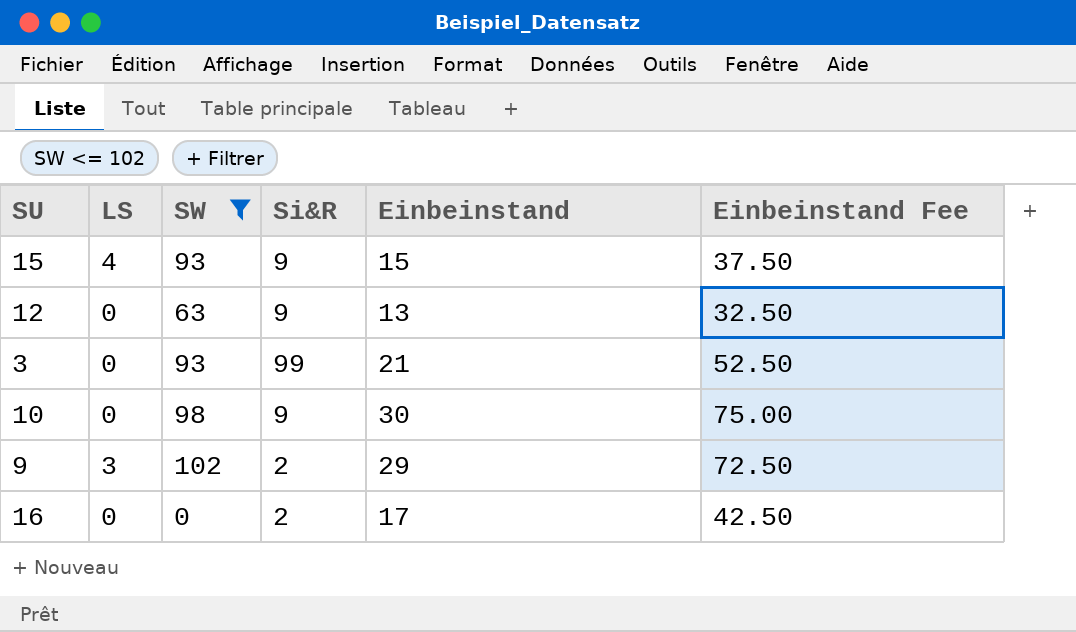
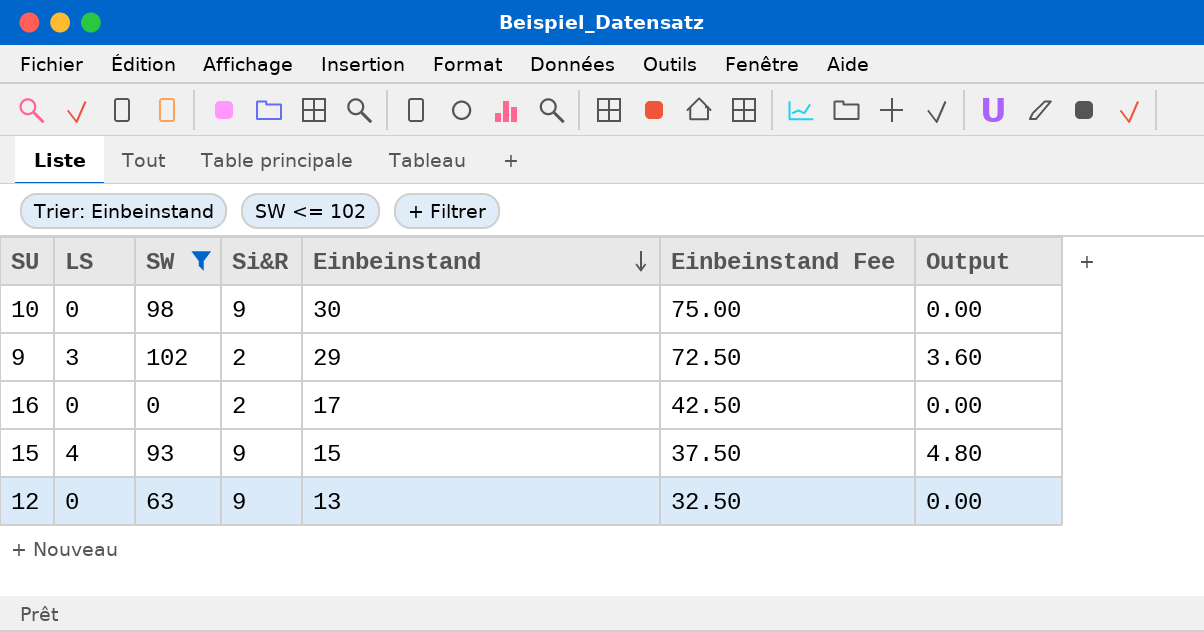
row order: none -> Einbeinstand descending
column Output | formula: none -> [LS] * 1.2
row 3: 0 | 93 | 99 | 21 | 52.50 -> none

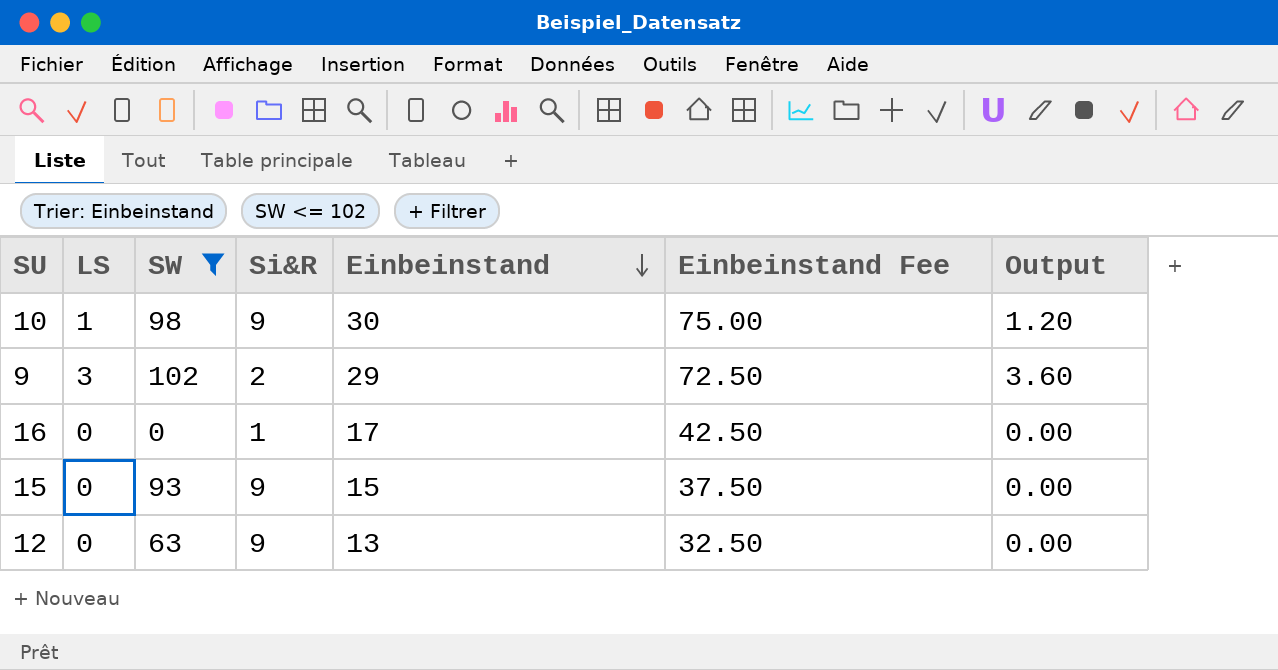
10 | LS: 0 -> 1
10 | Output: 0.00 -> 1.20
16 | Si&R: 2 -> 1
15 | LS: 4 -> 0
15 | Output: 4.80 -> 0.00

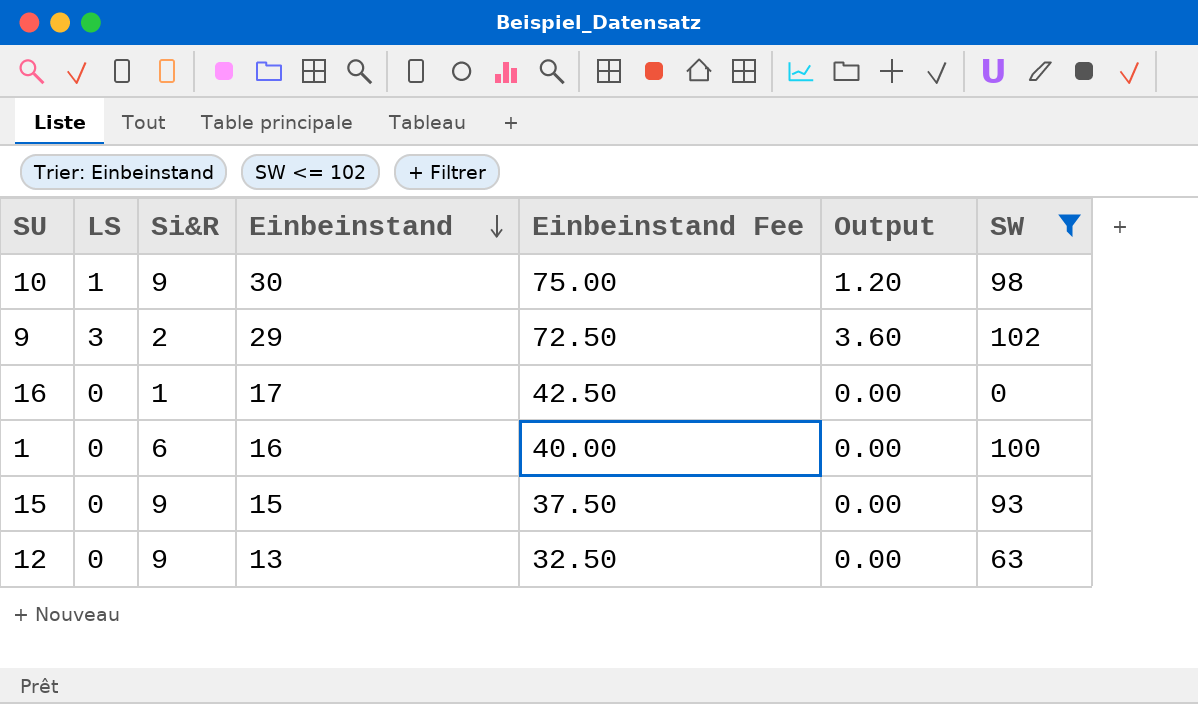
column SW | position: 3 -> 7
row 1: none -> 0 | 6 | 16 | 40.00 | 0.00 | 100

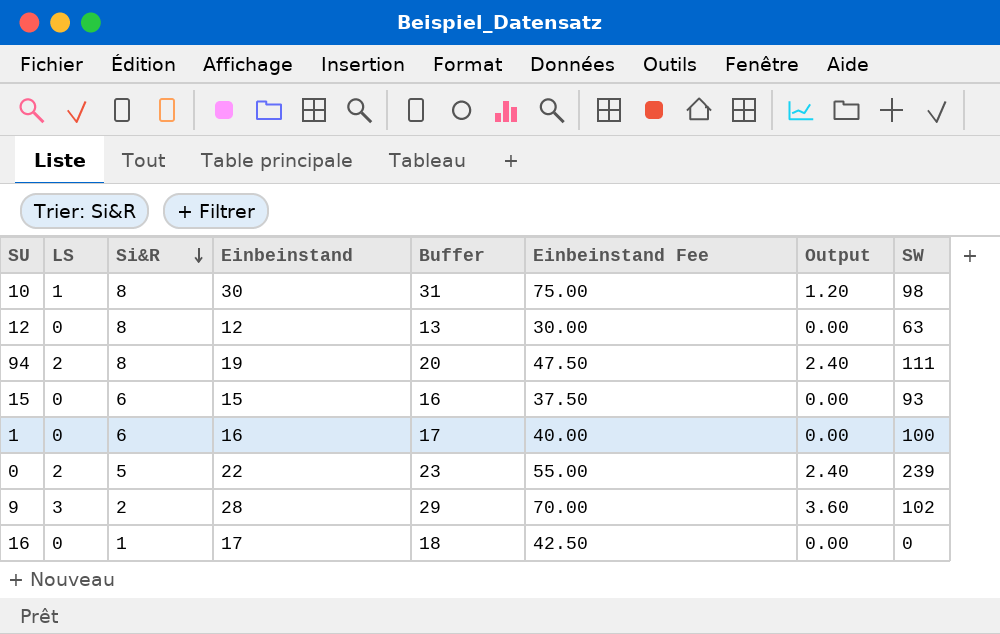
filter: SW <= 102 -> none
row order: Einbeinstand descending -> Si&R descending
column Buffer | formula: none -> [Einbeinstand] + 1
10 | Si&R: 9 -> 8
12 | Si&R: 9 -> 8
12 | Einbeinstand: 13 -> 12
12 | Einbeinstand Fee: 32.50 -> 30.00
15 | Si&R: 9 -> 6
9 | Einbeinstand: 29 -> 28
9 | Einbeinstand Fee: 72.50 -> 70.00

